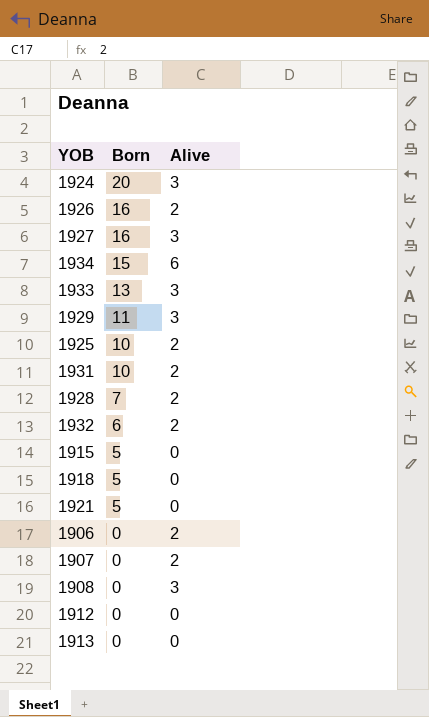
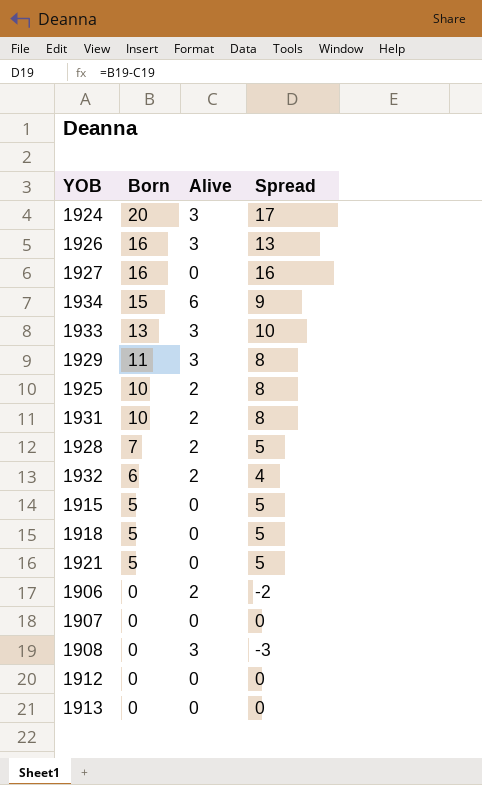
column Spread | formula: none -> [Born] - [Alive]
1926 | Alive: 2 -> 3
1927 | Alive: 3 -> 0
1907 | Alive: 2 -> 0

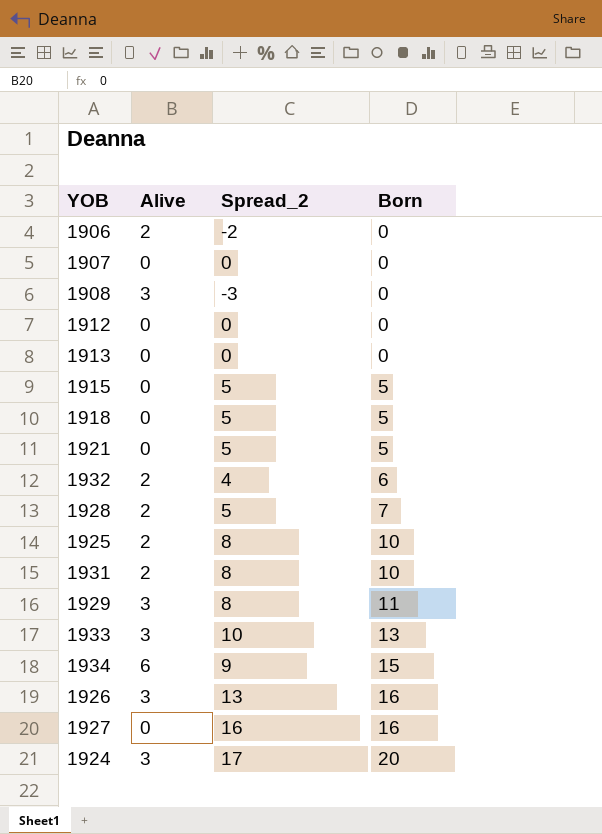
row order: Born descending -> Born ascending
column name: Spread -> Spread_2
column Born | position: 2 -> 4

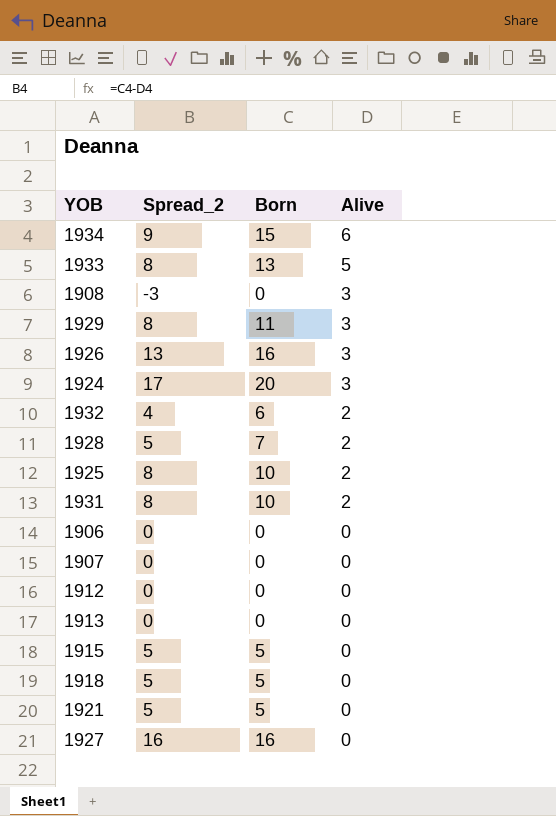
row order: Born ascending -> Alive descending
column Alive | position: 2 -> 4
1933 | Spread_2: 10 -> 8
1933 | Alive: 3 -> 5
1906 | Spread_2: -2 -> 0
1906 | Alive: 2 -> 0

